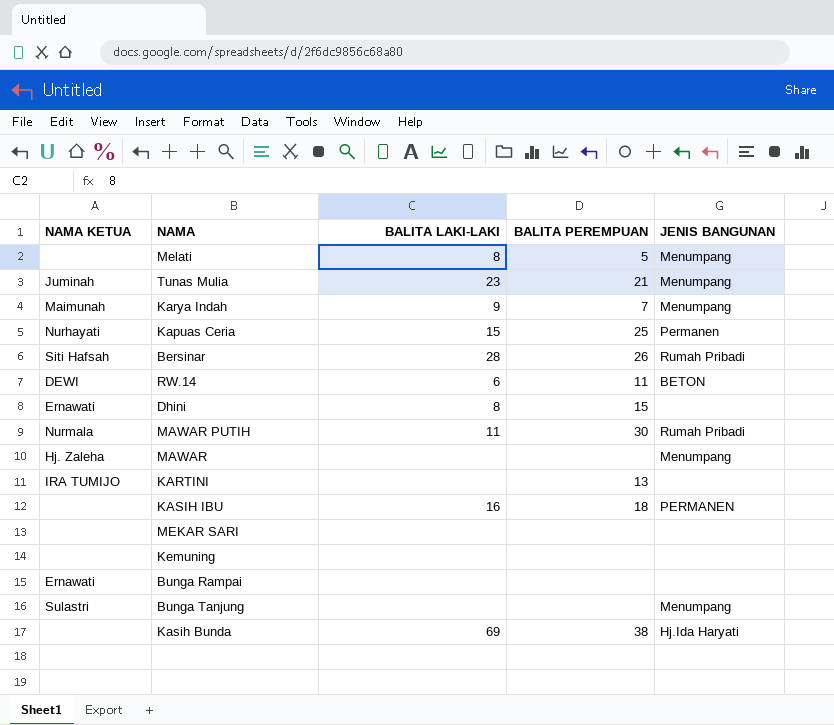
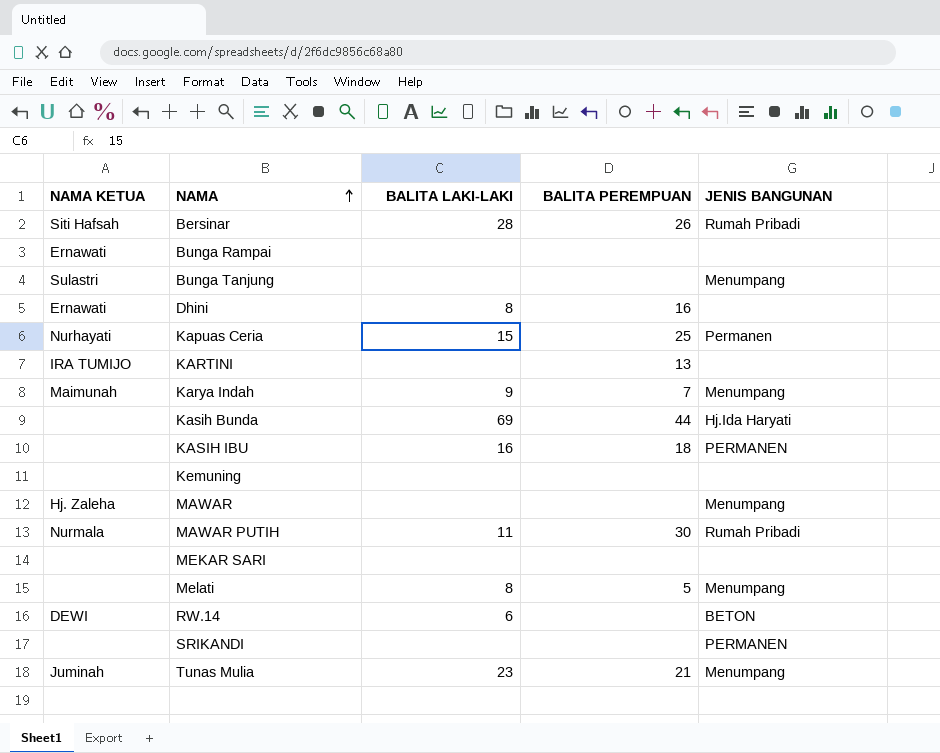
row order: none -> NAMA ascending
Dhini | BALITA PEREMPUAN: 15 -> 16
Kasih Bunda | BALITA PEREMPUAN: 38 -> 44
RW.14 | BALITA PEREMPUAN: 11 -> none
row SRIKANDI: none -> none | none | none | PERMANEN

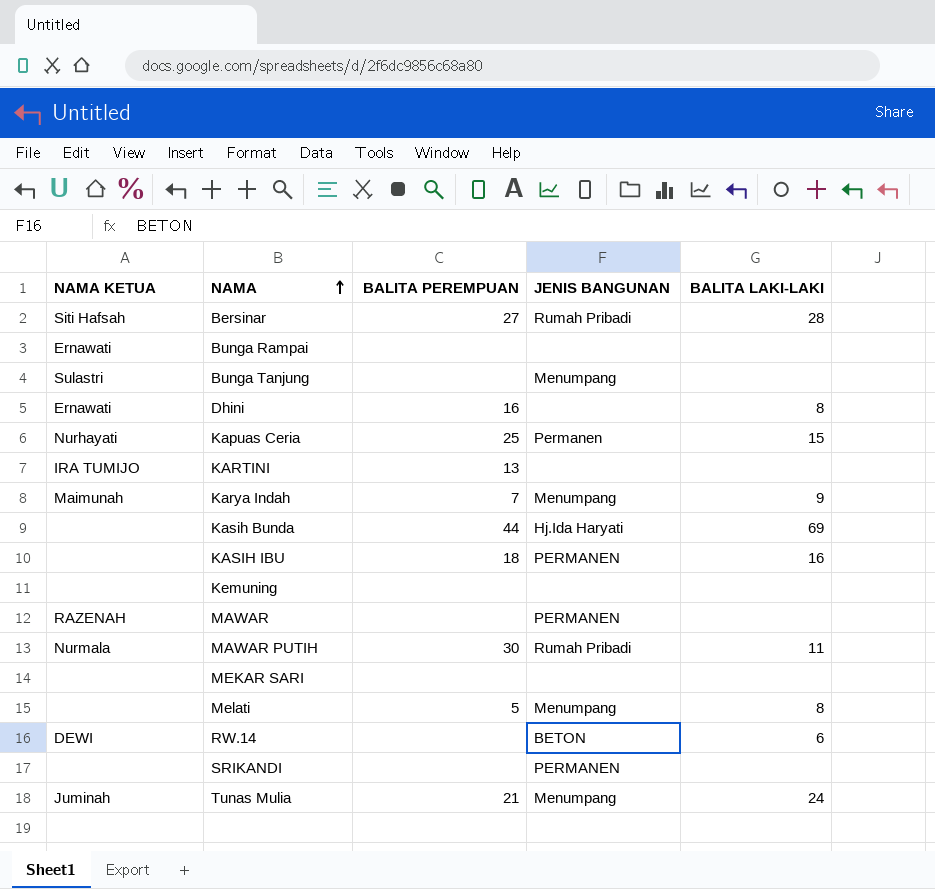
column BALITA LAKI-LAKI | position: 3 -> 5
Bersinar | BALITA PEREMPUAN: 26 -> 27
MAWAR | NAMA KETUA: Hj. Zaleha -> RAZENAH
MAWAR | JENIS BANGUNAN: Menumpang -> PERMANEN
Tunas Mulia | BALITA LAKI-LAKI: 23 -> 24

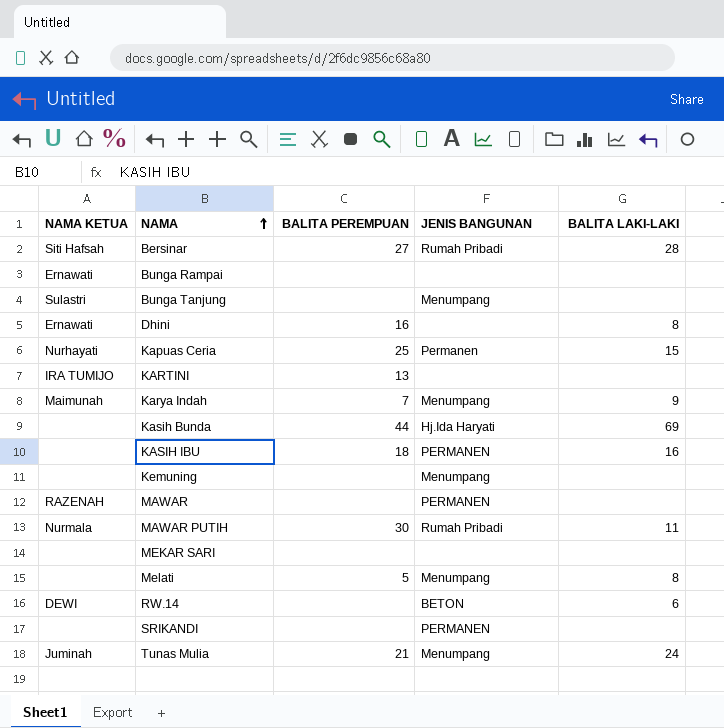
Kemuning | JENIS BANGUNAN: none -> Menumpang

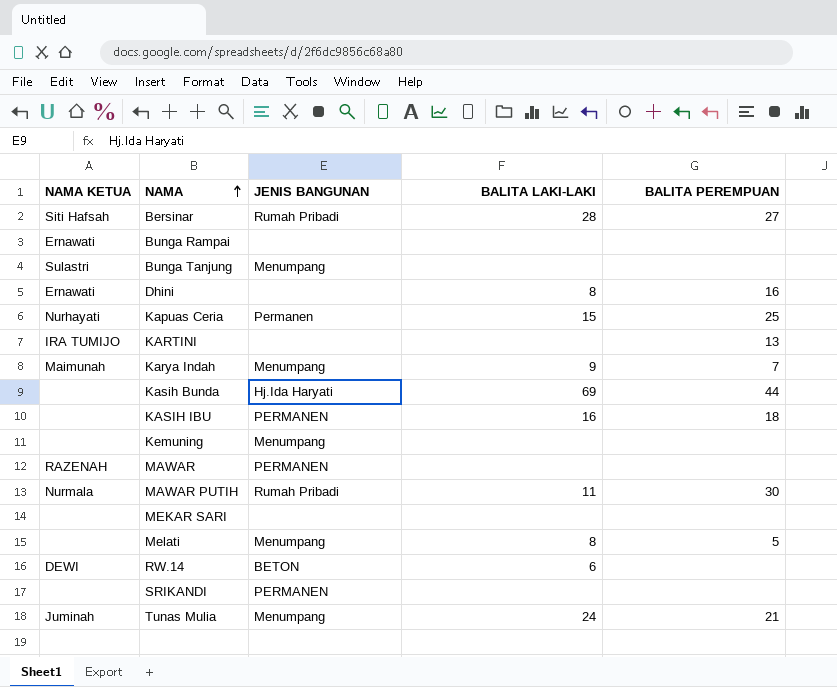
column BALITA PEREMPUAN | position: 3 -> 5

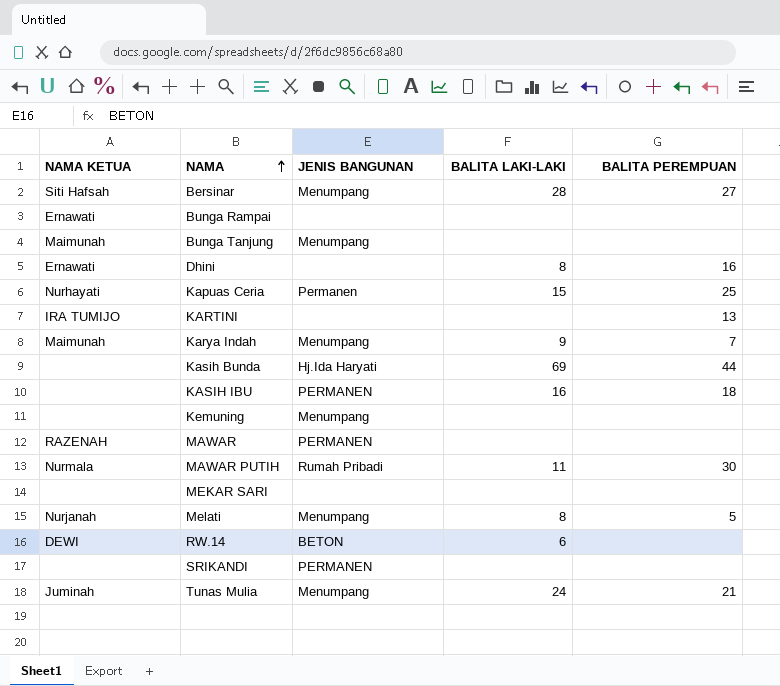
Bersinar | JENIS BANGUNAN: Rumah Pribadi -> Menumpang
Bunga Tanjung | NAMA KETUA: Sulastri -> Maimunah
Melati | NAMA KETUA: none -> Nurjanah

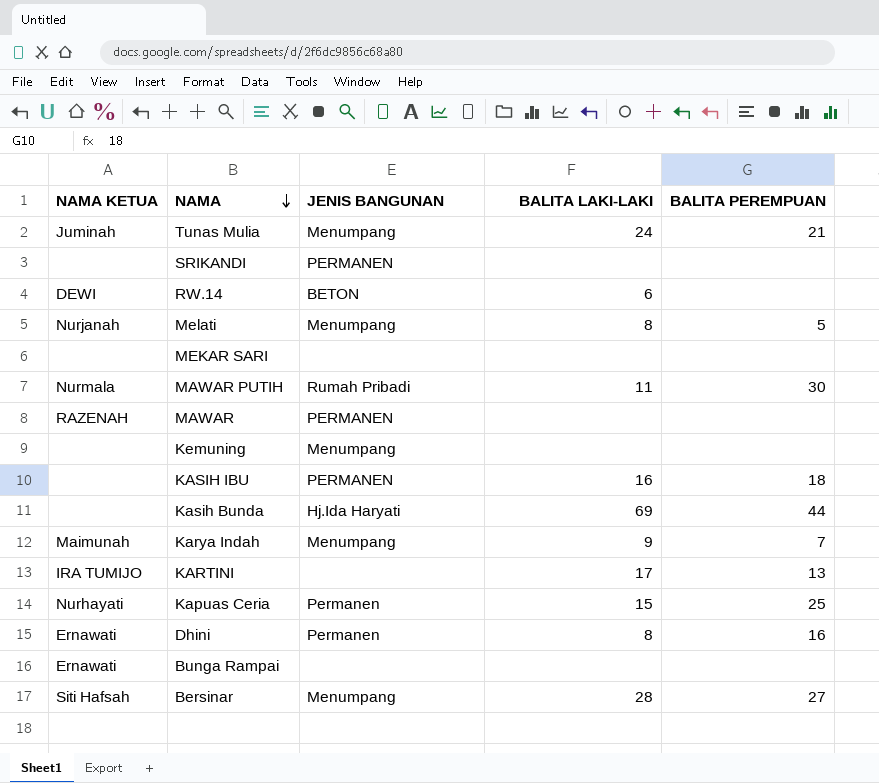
row order: NAMA ascending -> NAMA descending
row Bunga Tanjung: Maimunah | Menumpang | none | none -> none
KARTINI | BALITA LAKI-LAKI: none -> 17
Dhini | JENIS BANGUNAN: none -> Permanen

